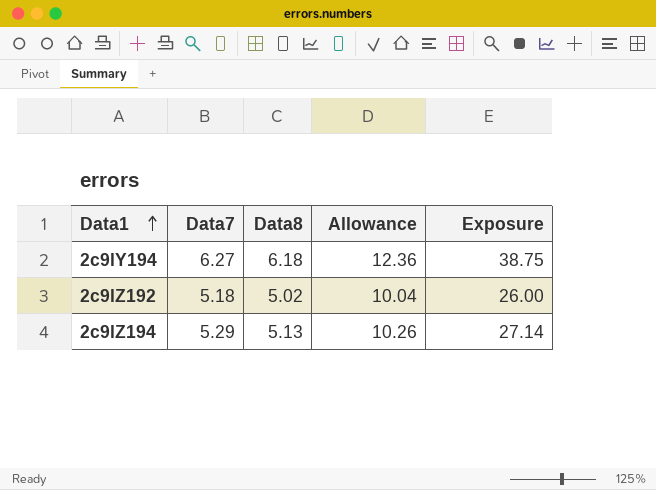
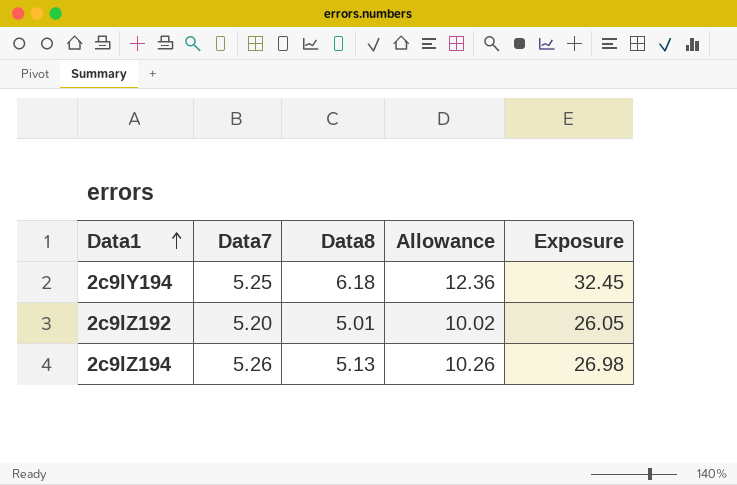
2c9lY194 | Data7: 6.27 -> 5.25
2c9lY194 | Exposure: 38.75 -> 32.45
2c9lZ192 | Data7: 5.18 -> 5.20
2c9lZ192 | Data8: 5.02 -> 5.01
2c9lZ192 | Allowance: 10.04 -> 10.02
2c9lZ192 | Exposure: 26.00 -> 26.05
2c9lZ194 | Data7: 5.29 -> 5.26
2c9lZ194 | Exposure: 27.14 -> 26.98

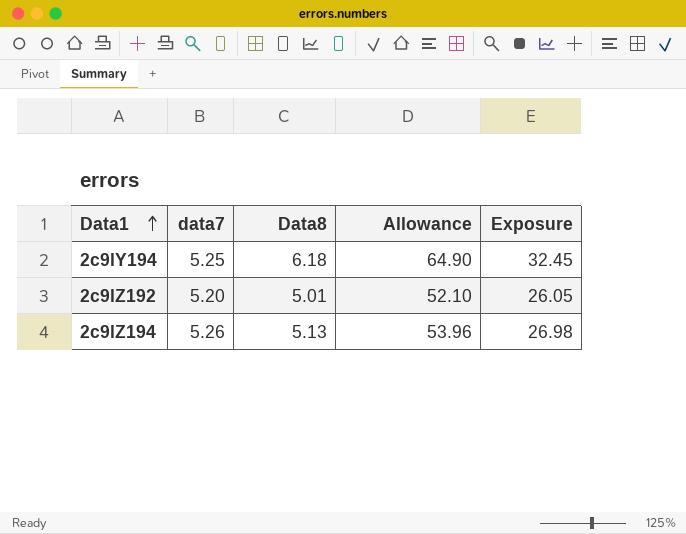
column name: Data7 -> data7
column Allowance | formula: [Data8] * 2 -> [Exposure] * 2

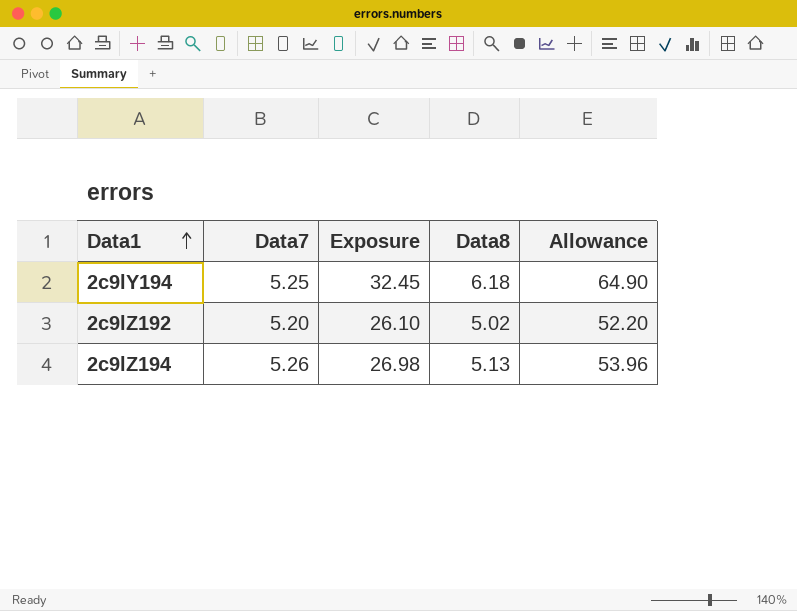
column name: data7 -> Data7
column Exposure | position: 5 -> 3
2c9lZ192 | Exposure: 26.05 -> 26.10
2c9lZ192 | Data8: 5.01 -> 5.02
2c9lZ192 | Allowance: 52.10 -> 52.20

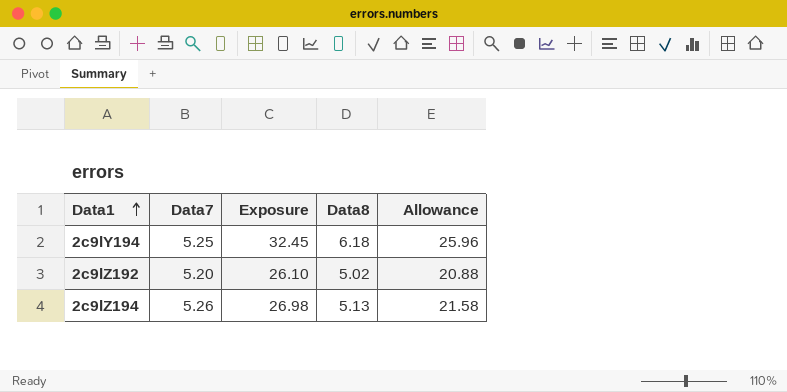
column Allowance | formula: [Exposure] * 2 -> [Exposure] * 0.8

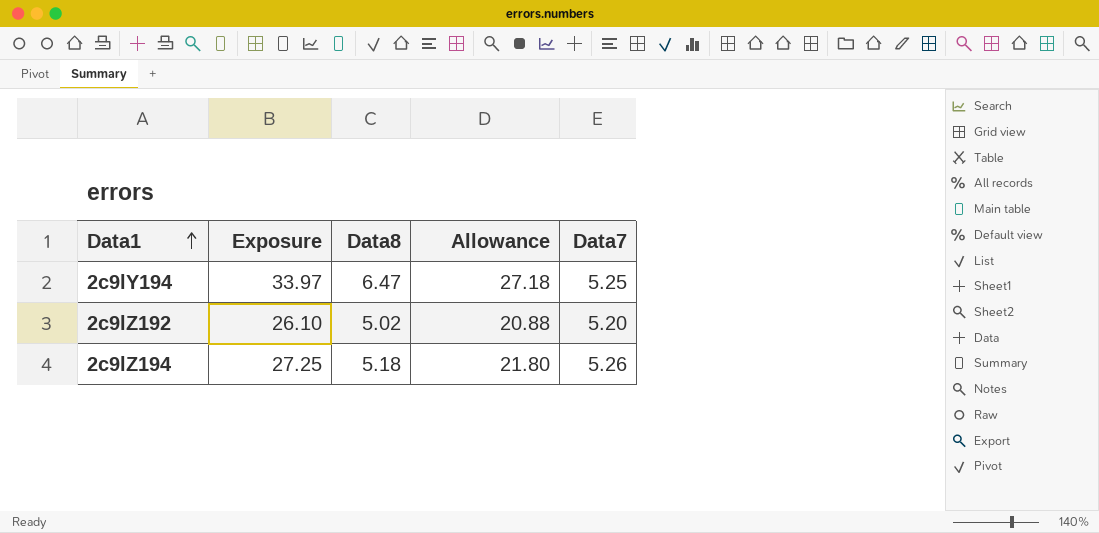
column Data7 | position: 2 -> 5
2c9lY194 | Exposure: 32.45 -> 33.97
2c9lY194 | Data8: 6.18 -> 6.47
2c9lY194 | Allowance: 25.96 -> 27.18
2c9lZ194 | Exposure: 26.98 -> 27.25
2c9lZ194 | Data8: 5.13 -> 5.18
2c9lZ194 | Allowance: 21.58 -> 21.80

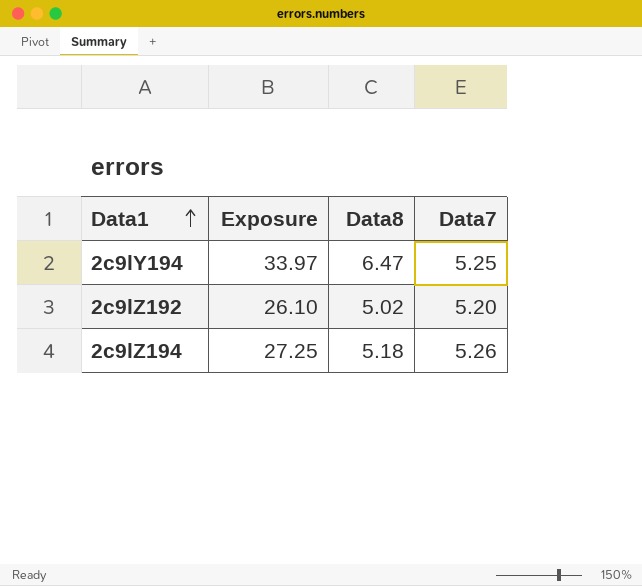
column Allowance | formula: [Exposure] * 0.8 -> none

